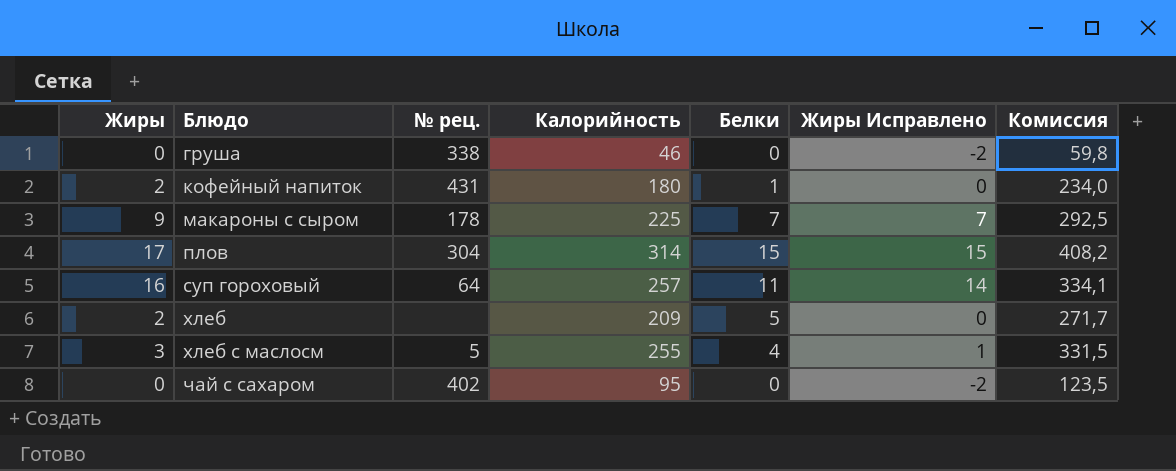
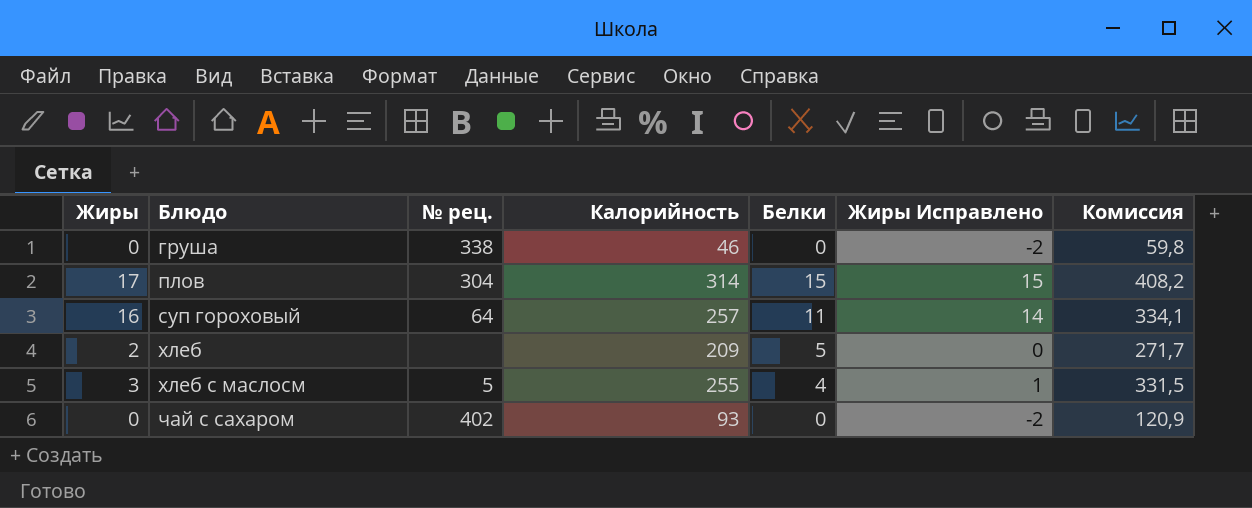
row кофейный напиток: 2 | 431 | 180 | 1 | 0 | 234,0 -> none
row макароны с сыром: 9 | 178 | 225 | 7 | 7 | 292,5 -> none
чай с сахаром | Калорийность: 95 -> 93
чай с сахаром | Комиссия: 123,5 -> 120,9

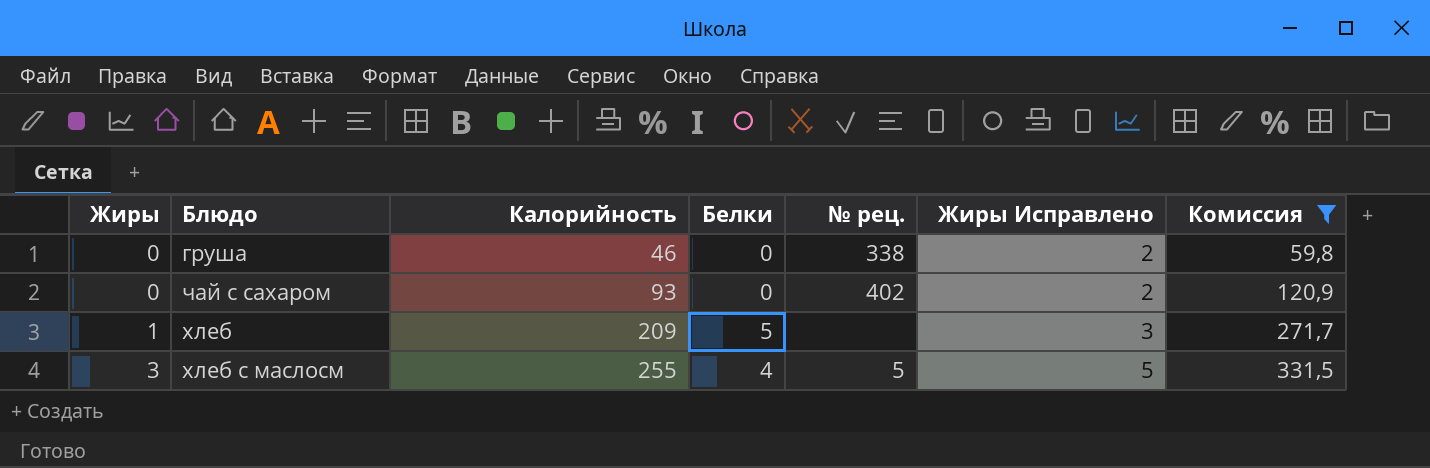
filter: none -> Комиссия <= 331,5
row order: Блюдо ascending -> Жиры ascending
column № рец. | position: 3 -> 5
column Жиры Исправлено | formula: [Жиры] - 2 -> [Жиры] + 2
хлеб | Жиры: 2 -> 1

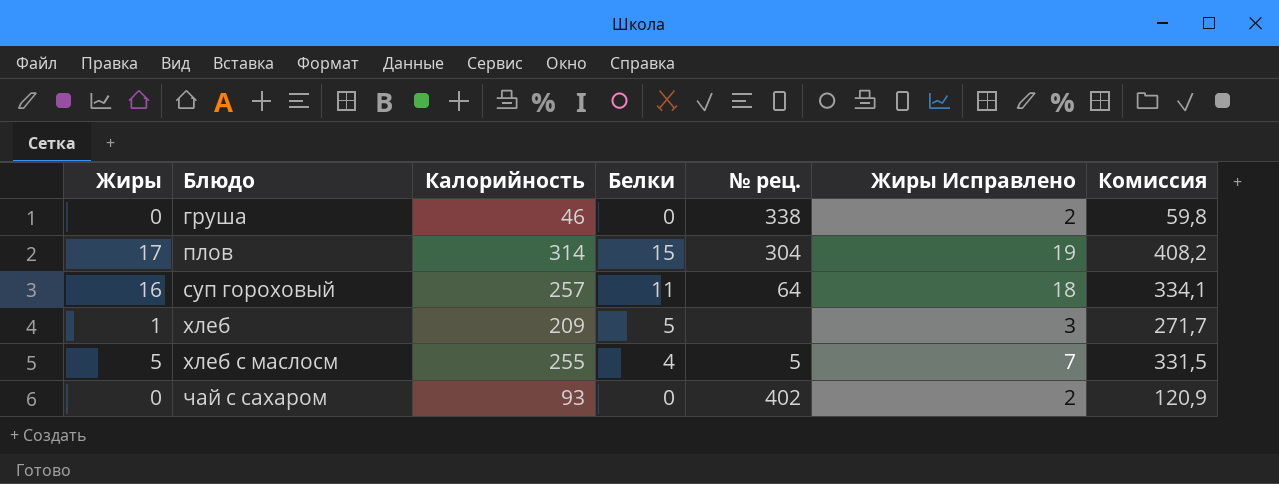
filter: Комиссия <= 331,5 -> none
row order: Жиры ascending -> Блюдо ascending
хлеб с маслосм | Жиры: 3 -> 5
хлеб с маслосм | Жиры Исправлено: 5 -> 7

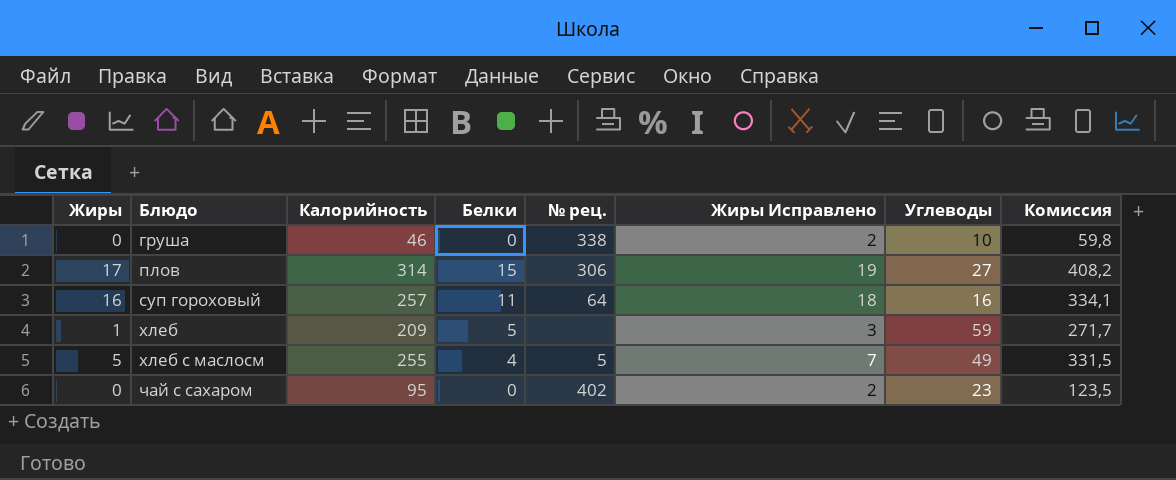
column Углеводы | position: none -> 7
плов | № рец.: 304 -> 306
чай с сахаром | Калорийность: 93 -> 95
чай с сахаром | Комиссия: 120,9 -> 123,5

